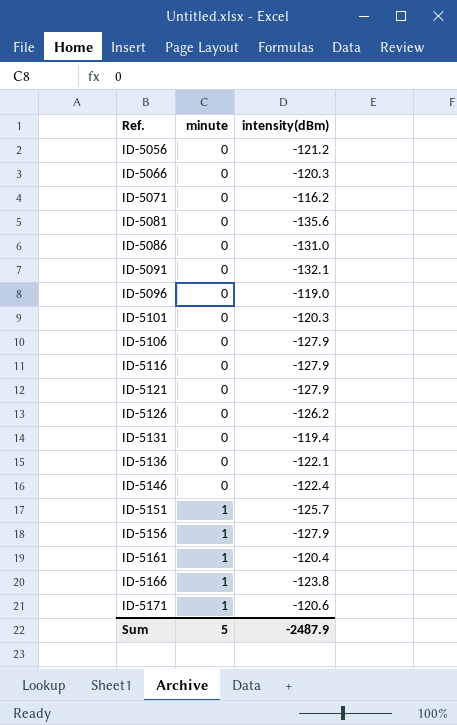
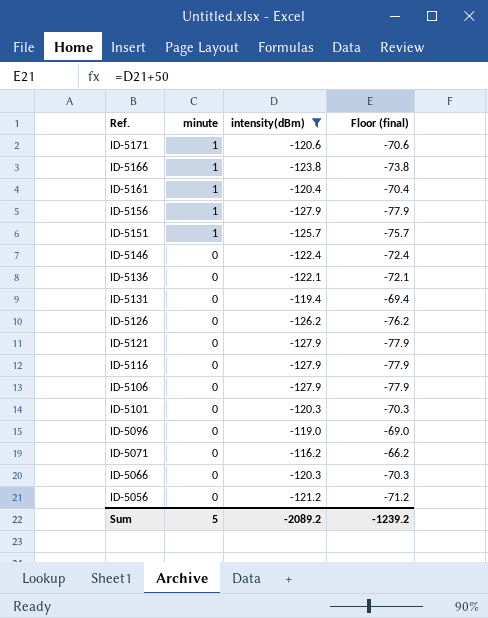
filter: none -> intensity(dBm) >= -127.9
row order: Ref. ascending -> Ref. descending
column Floor (final) | formula: none -> [intensity(dBm)] + 50
Sum | intensity(dBm): -2487.9 -> -2089.2

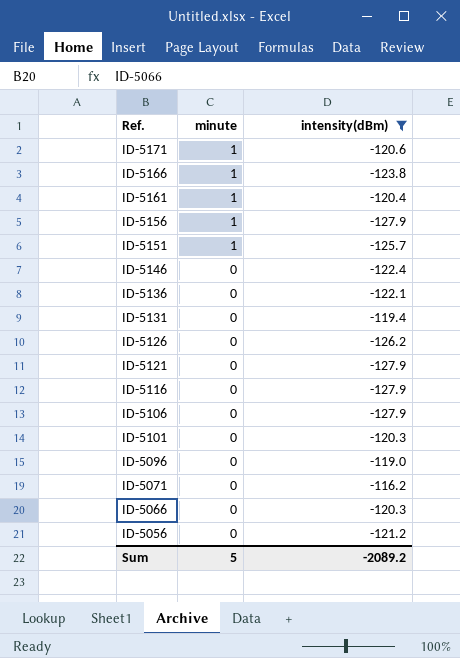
column Floor (final) | formula: [intensity(dBm)] + 50 -> none

